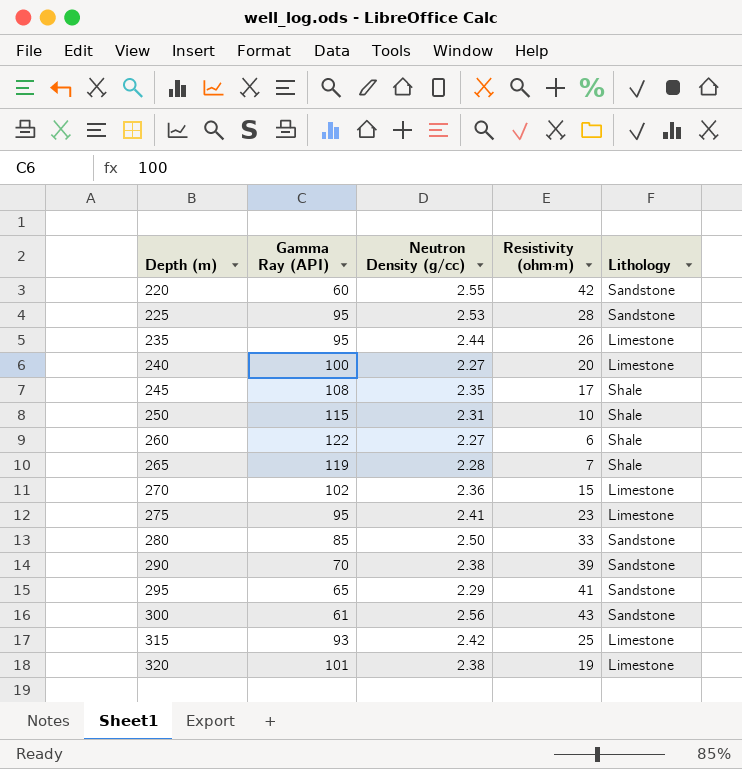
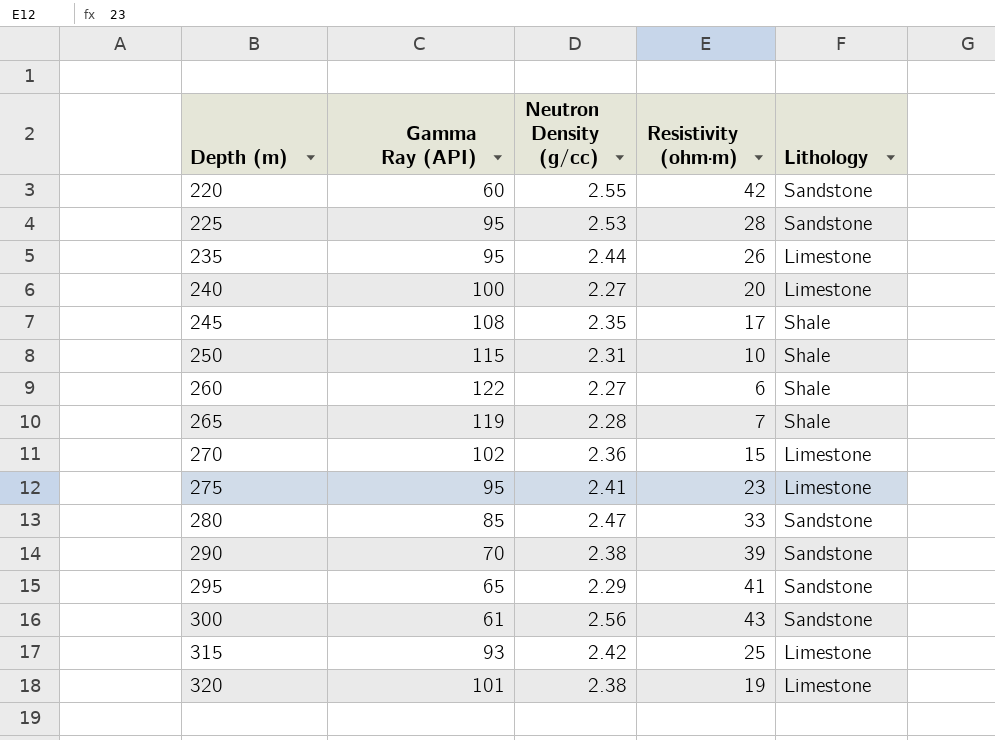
280 | Neutron Density (g/cc): 2.50 -> 2.47

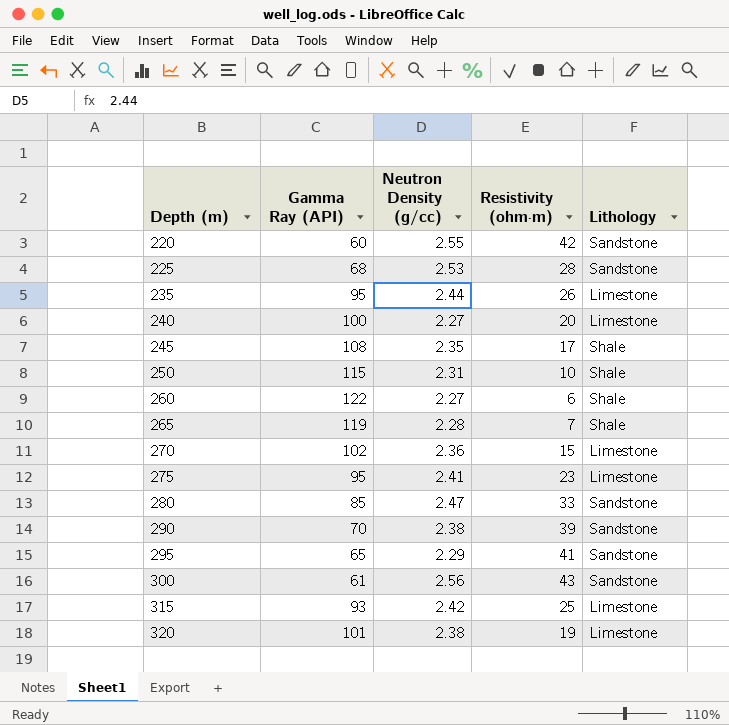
225 | Gamma Ray (API): 95 -> 68

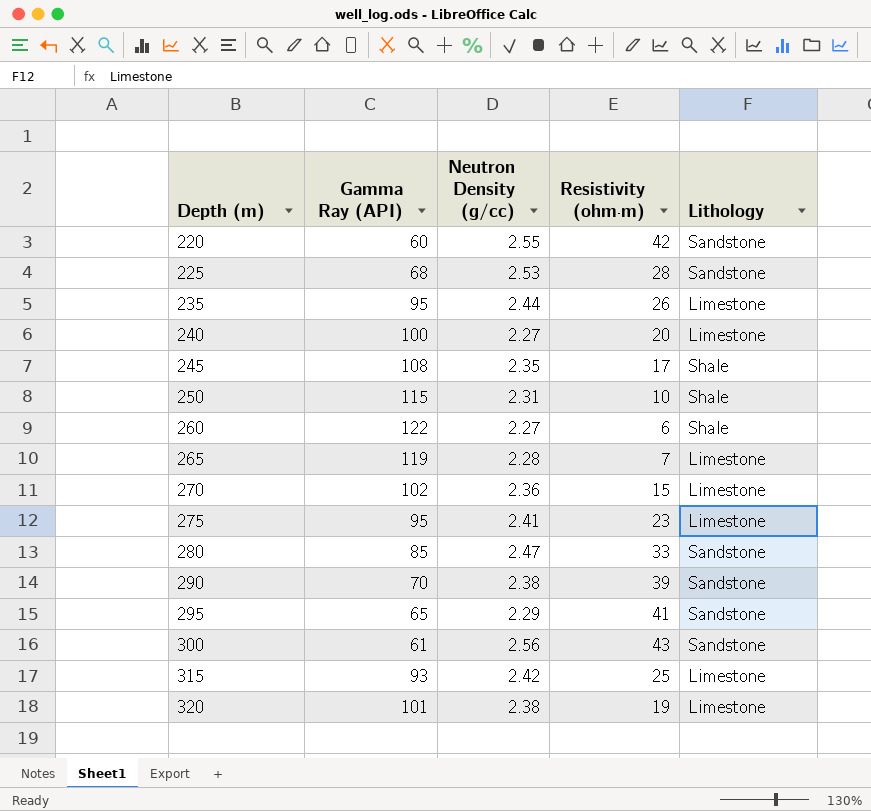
265 | Lithology: Shale -> Limestone

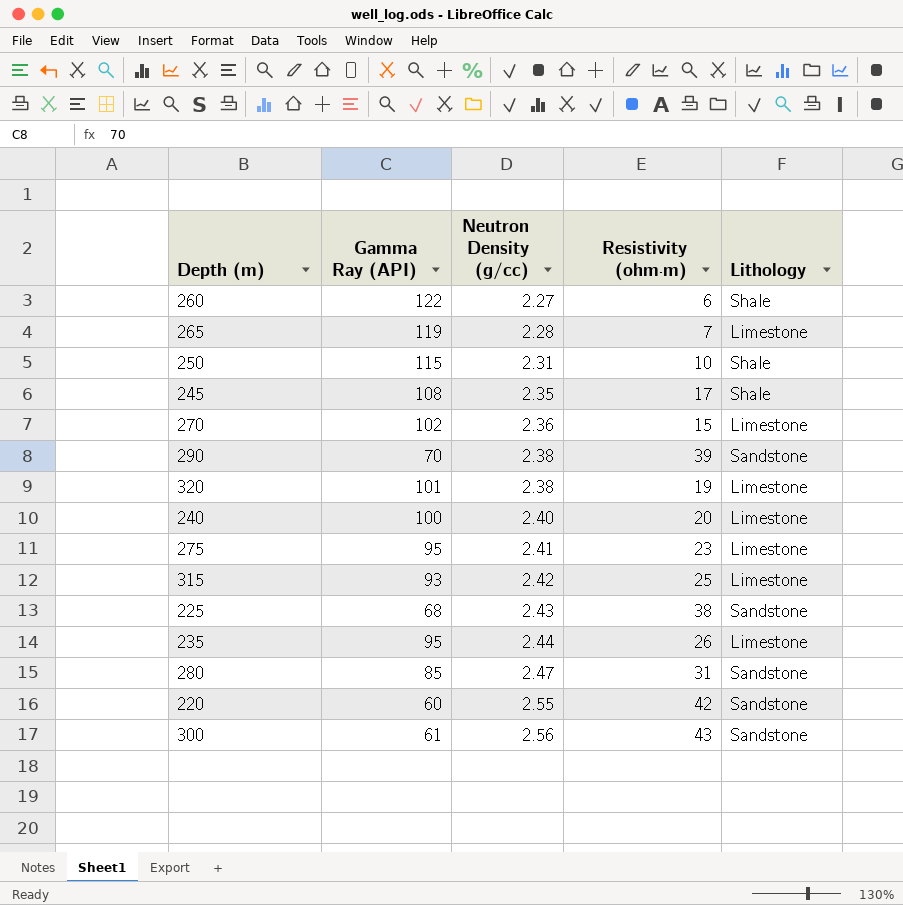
row order: Depth (m) ascending -> Neutron Density (g/cc) ascending
row 295: 65 | 2.29 | 41 | Sandstone -> none
240 | Neutron Density (g/cc): 2.27 -> 2.40
225 | Neutron Density (g/cc): 2.53 -> 2.43
225 | Resistivity (ohm·m): 28 -> 38
280 | Resistivity (ohm·m): 33 -> 31

